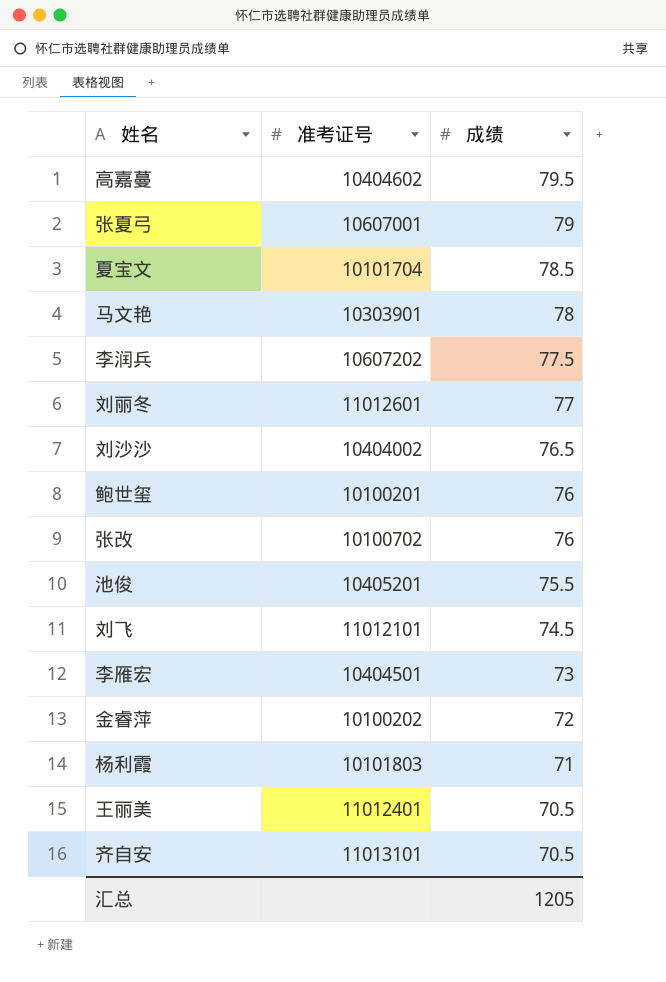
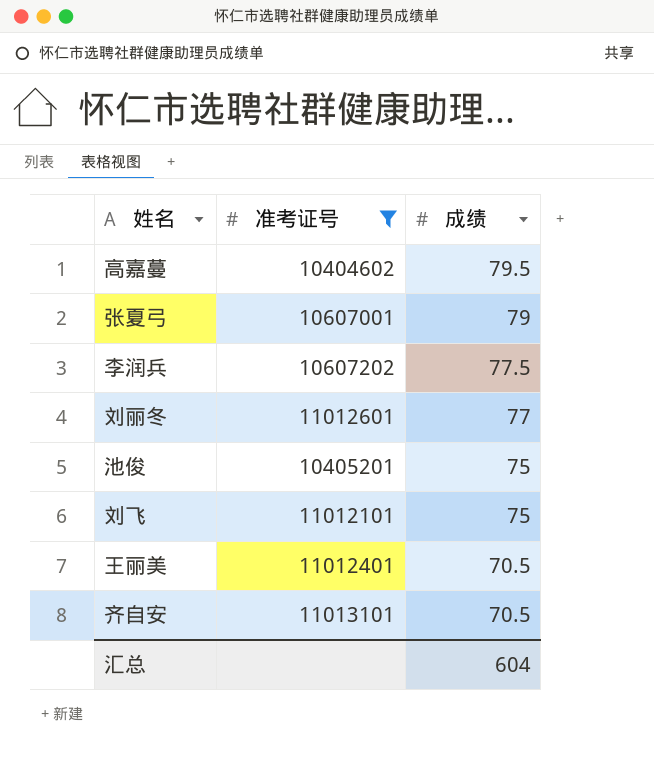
filter: none -> 准考证号 >= 10404602
池俊 | 成绩: 75.5 -> 75
刘飞 | 成绩: 74.5 -> 75
汇总 | 成绩: 1205 -> 604

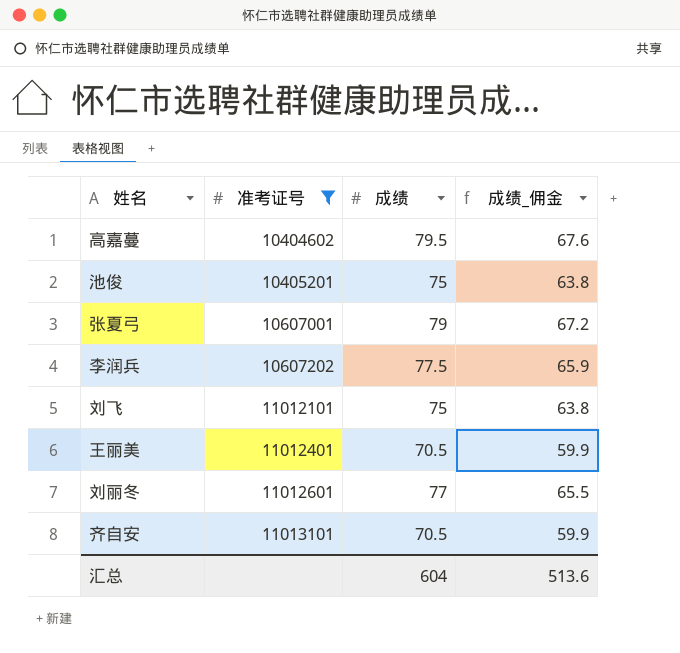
row order: 成绩 descending -> 准考证号 ascending
column 成绩_佣金 | formula: none -> [成绩] * 0.85

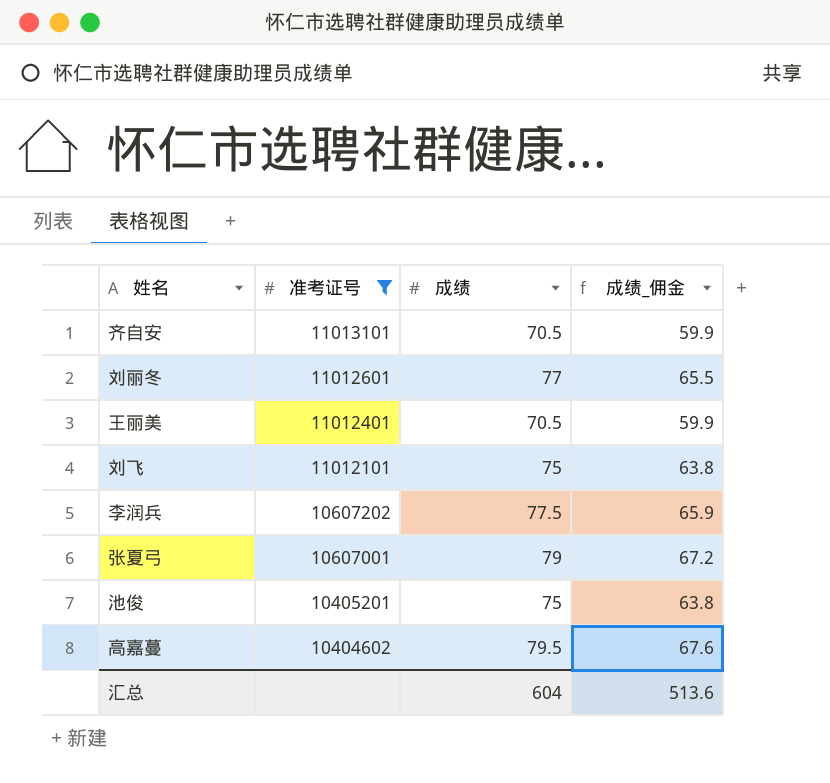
row order: 准考证号 ascending -> 准考证号 descending

